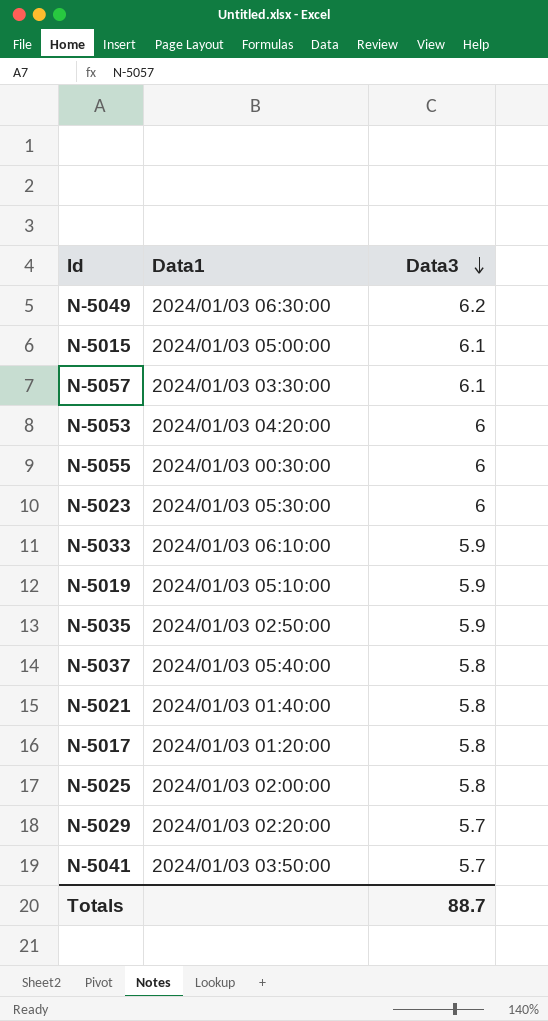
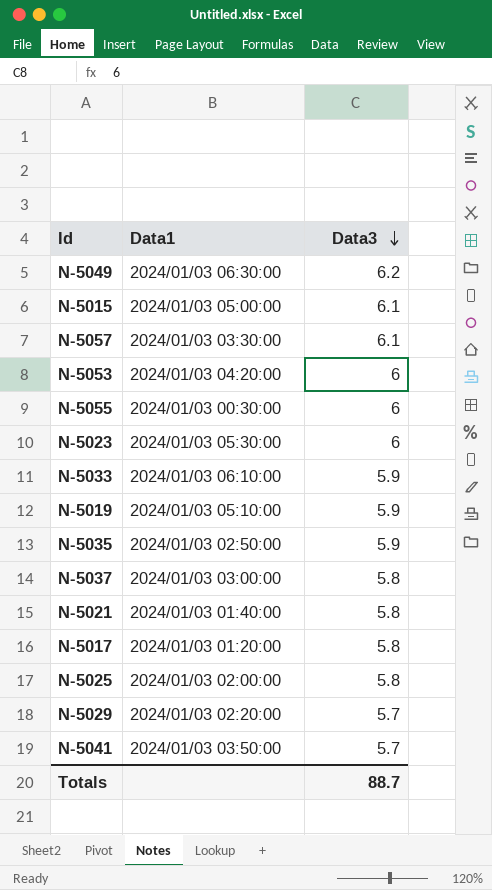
N-5037 | Data1: 2024/01/03 05:40:00 -> 2024/01/03 03:00:00

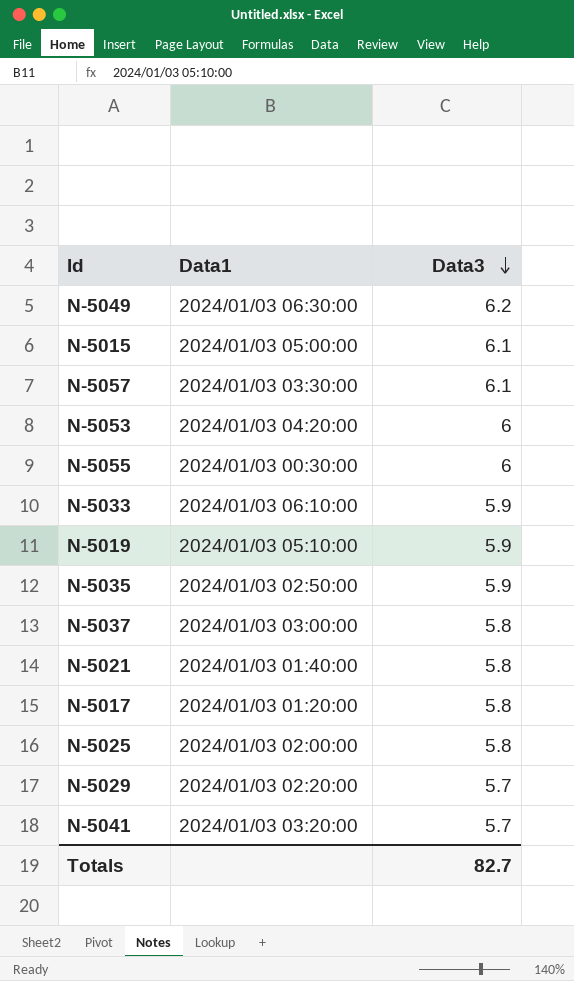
row N-5023: 2024/01/03 05:30:00 | 6 -> none
N-5041 | Data1: 2024/01/03 03:50:00 -> 2024/01/03 03:20:00
Totals | Data3: 88.7 -> 82.7

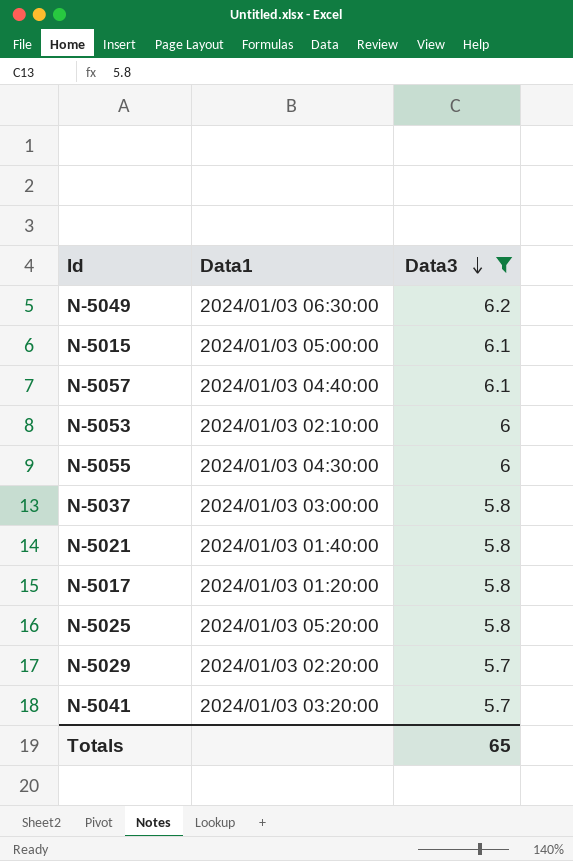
filter: none -> Data3 != 5.9
N-5057 | Data1: 2024/01/03 03:30:00 -> 2024/01/03 04:40:00
N-5053 | Data1: 2024/01/03 04:20:00 -> 2024/01/03 02:10:00
N-5055 | Data1: 2024/01/03 00:30:00 -> 2024/01/03 04:30:00
N-5025 | Data1: 2024/01/03 02:00:00 -> 2024/01/03 05:20:00
Totals | Data3: 82.7 -> 65

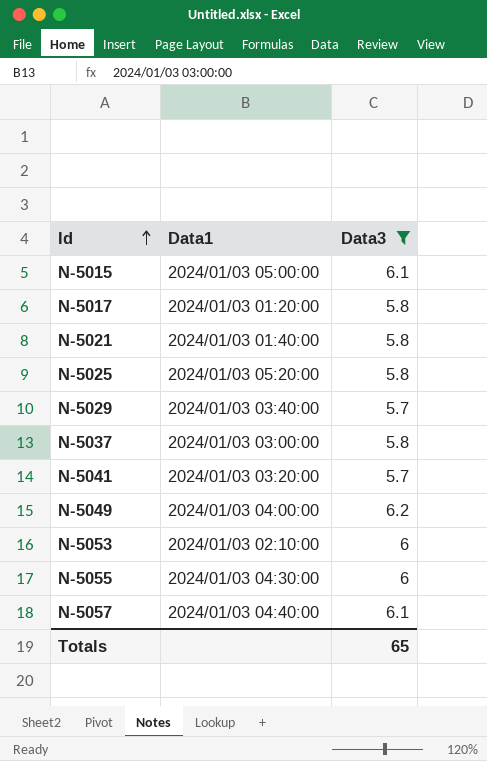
row order: Data3 descending -> Id ascending
N-5029 | Data1: 2024/01/03 02:20:00 -> 2024/01/03 03:40:00
N-5049 | Data1: 2024/01/03 06:30:00 -> 2024/01/03 04:00:00

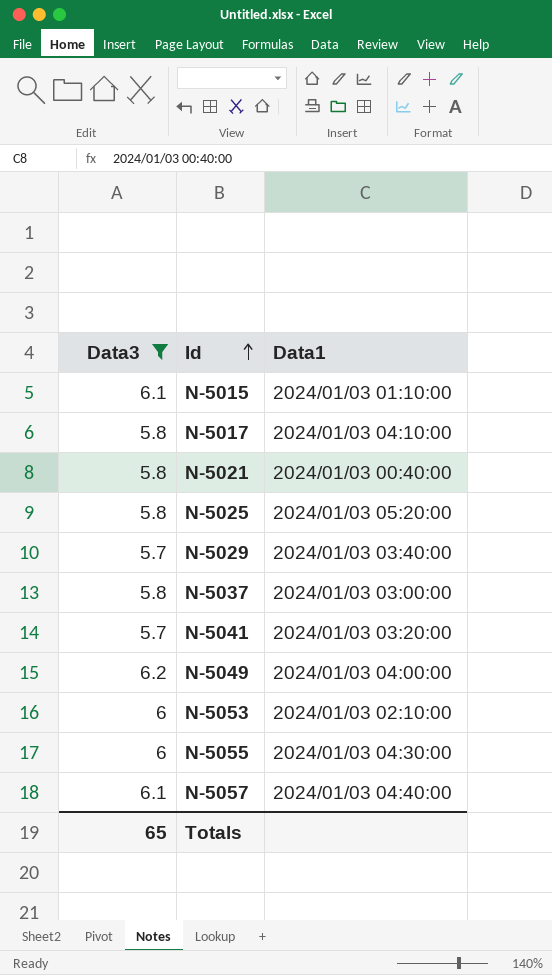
column Data3 | position: 3 -> 1
N-5015 | Data1: 2024/01/03 05:00:00 -> 2024/01/03 01:10:00
N-5017 | Data1: 2024/01/03 01:20:00 -> 2024/01/03 04:10:00
N-5021 | Data1: 2024/01/03 01:40:00 -> 2024/01/03 00:40:00

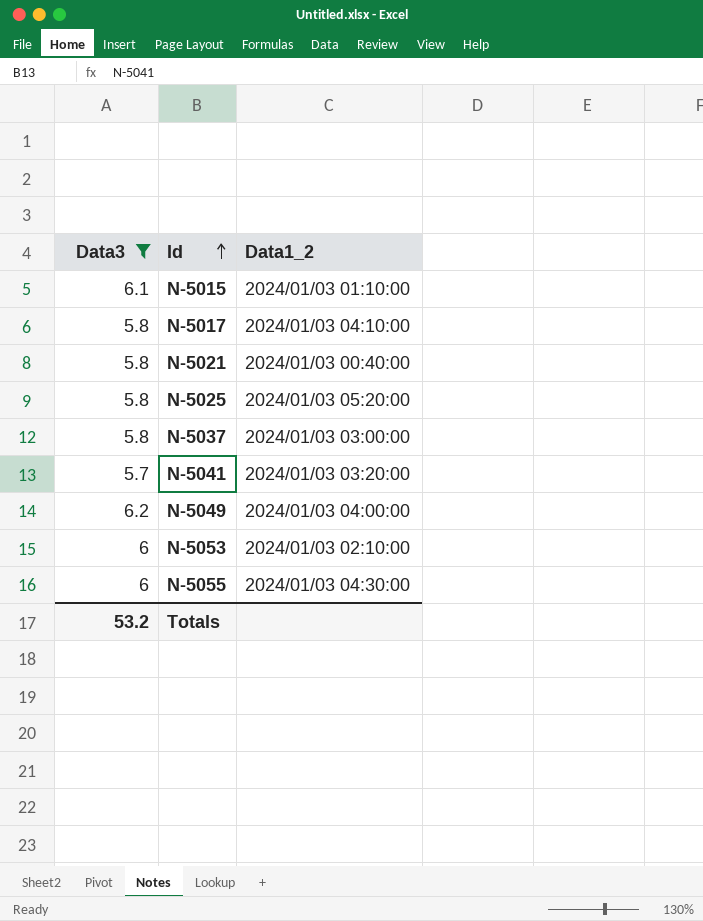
column name: Data1 -> Data1_2
row N-5029: 5.7 | 2024/01/03 03:40:00 -> none
row N-5057: 6.1 | 2024/01/03 04:40:00 -> none
Totals | Data3: 65 -> 53.2

